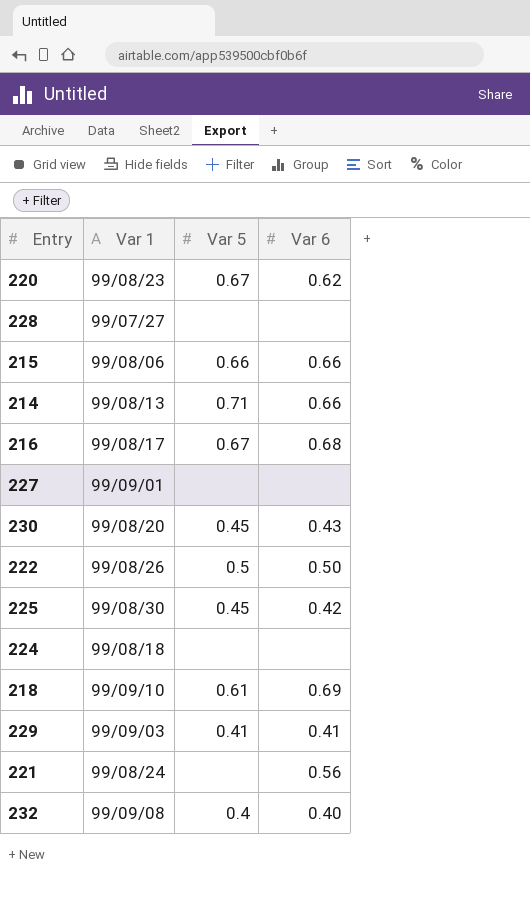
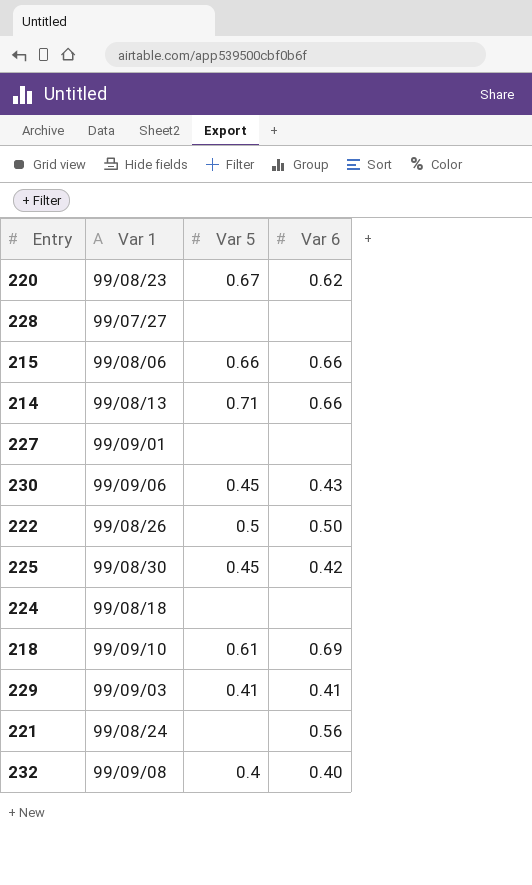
row 216: 99/08/17 | 0.67 | 0.68 -> none
230 | Var 1: 99/08/20 -> 99/09/06

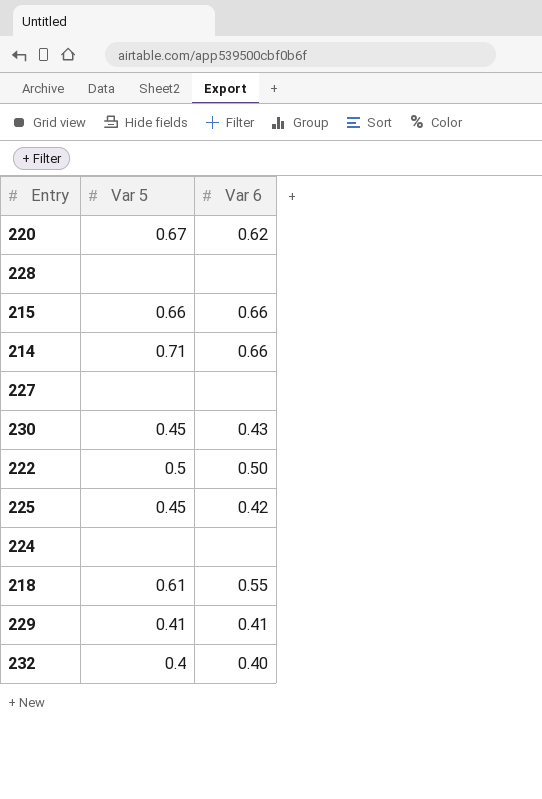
column Var 1 | position: 2 -> none
row 221: 99/08/24 | none | 0.56 -> none
218 | Var 6: 0.69 -> 0.55

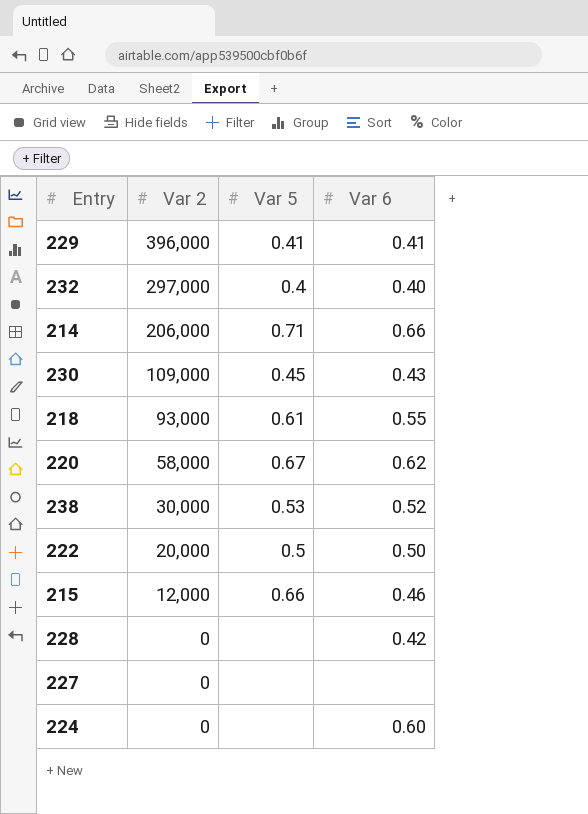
row order: none -> Var 2 descending
column Var 2 | position: none -> 2
row 225: 0.45 | 0.42 -> none
row 238: none -> 30,000 | 0.53 | 0.52
215 | Var 6: 0.66 -> 0.46
228 | Var 6: none -> 0.42
224 | Var 6: none -> 0.60

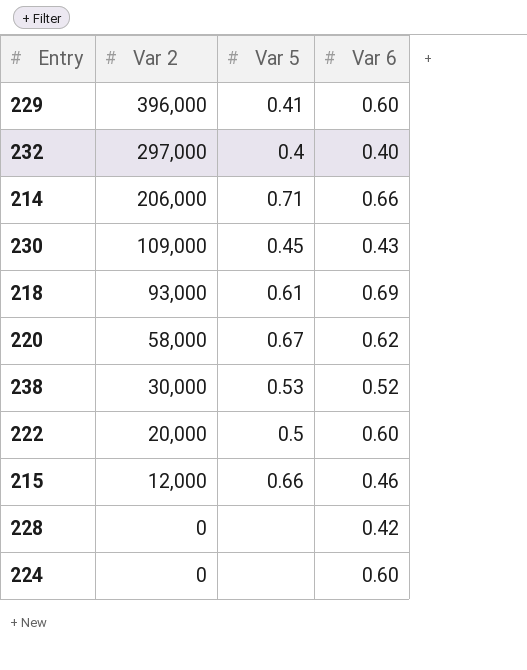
row 227: 0 | none | none -> none
229 | Var 6: 0.41 -> 0.60
218 | Var 6: 0.55 -> 0.69
222 | Var 6: 0.50 -> 0.60

